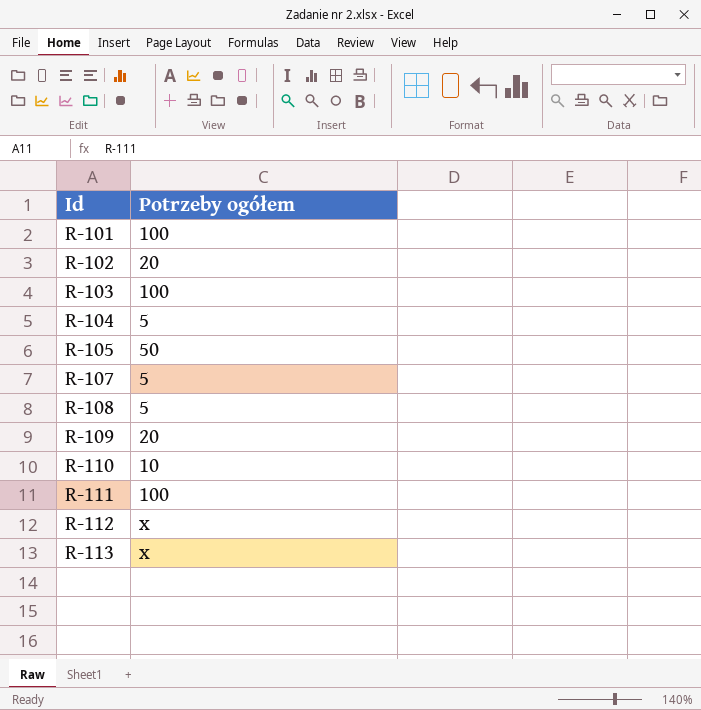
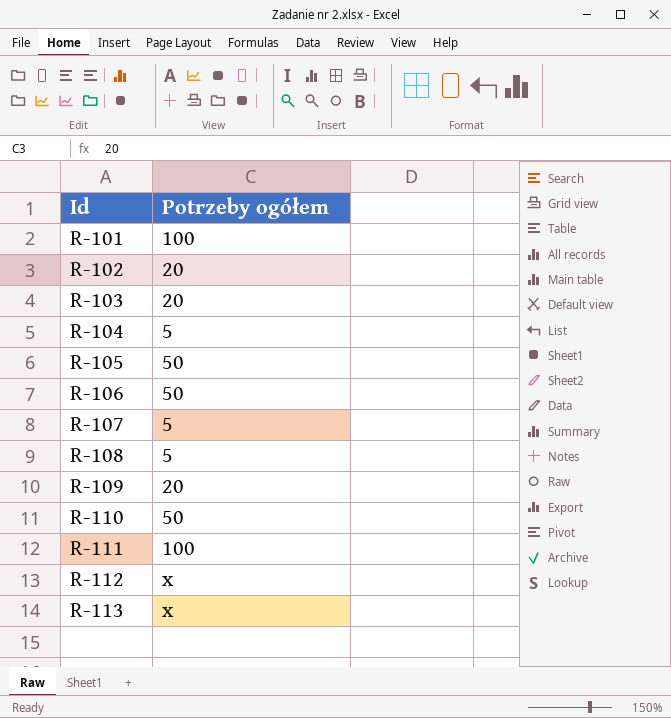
R-103 | Potrzeby ogółem: 100 -> 20
row R-106: none -> 50
R-110 | Potrzeby ogółem: 10 -> 50

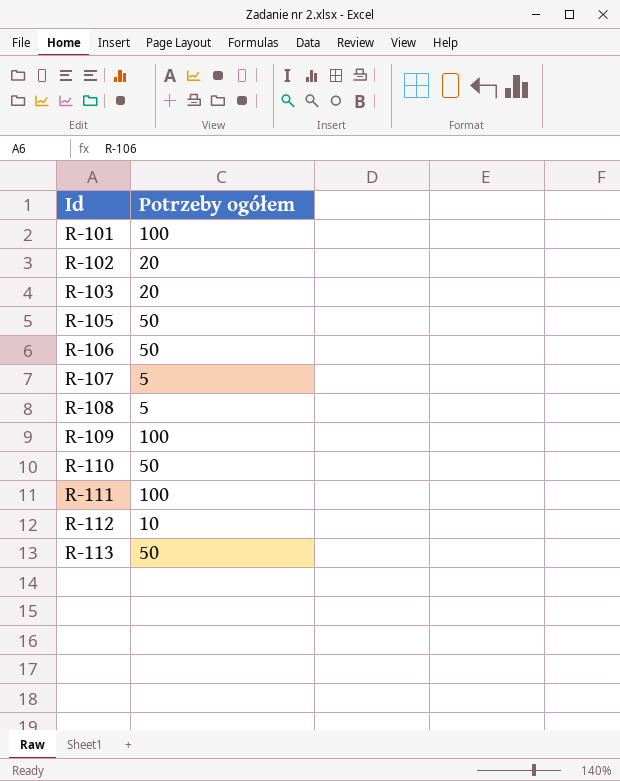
row R-104: 5 -> none
R-109 | Potrzeby ogółem: 20 -> 100
R-112 | Potrzeby ogółem: x -> 10
R-113 | Potrzeby ogółem: x -> 50

